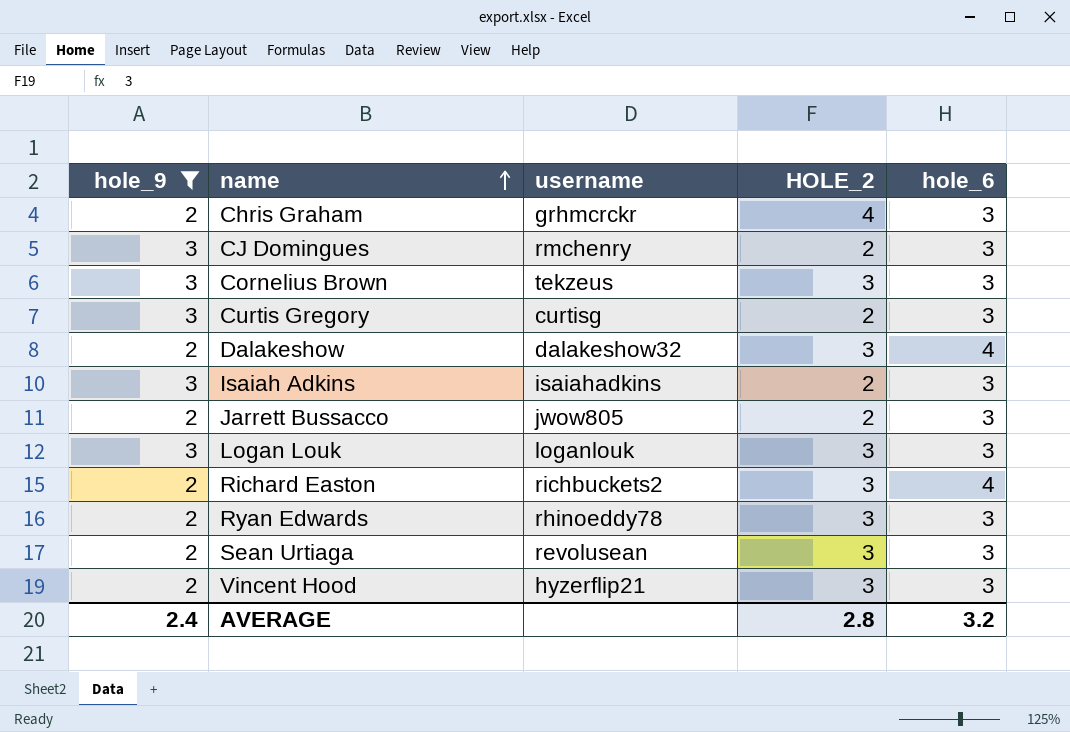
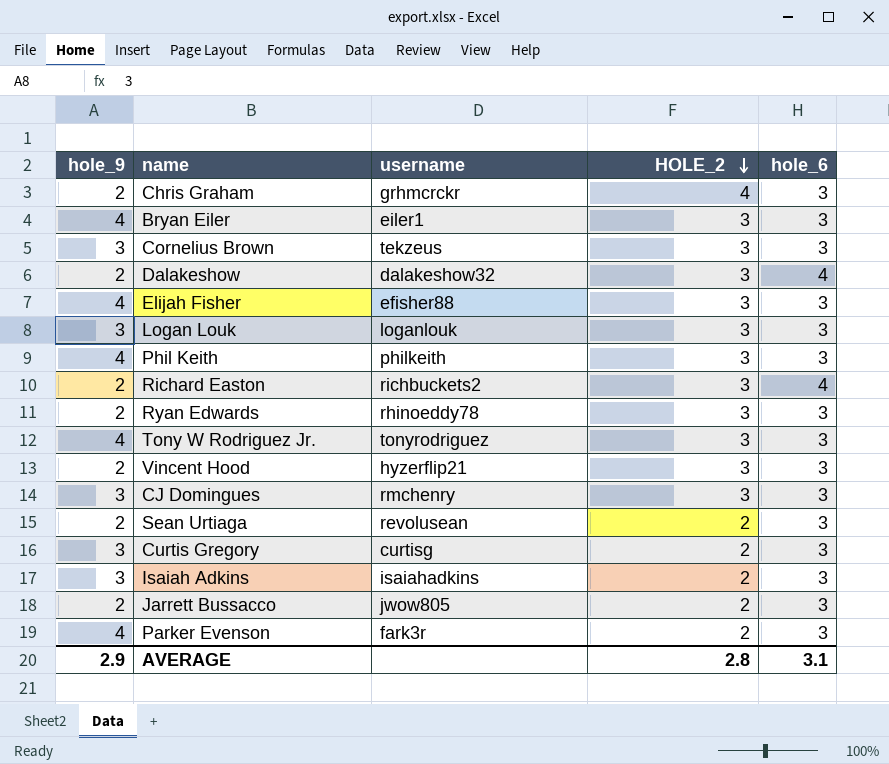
filter: hole_9 != 4 -> none
row order: name ascending -> HOLE_2 descending
CJ Domingues | HOLE_2: 2 -> 3
Sean Urtiaga | HOLE_2: 3 -> 2
AVERAGE | hole_9: 2.4 -> 2.9
AVERAGE | hole_6: 3.2 -> 3.1

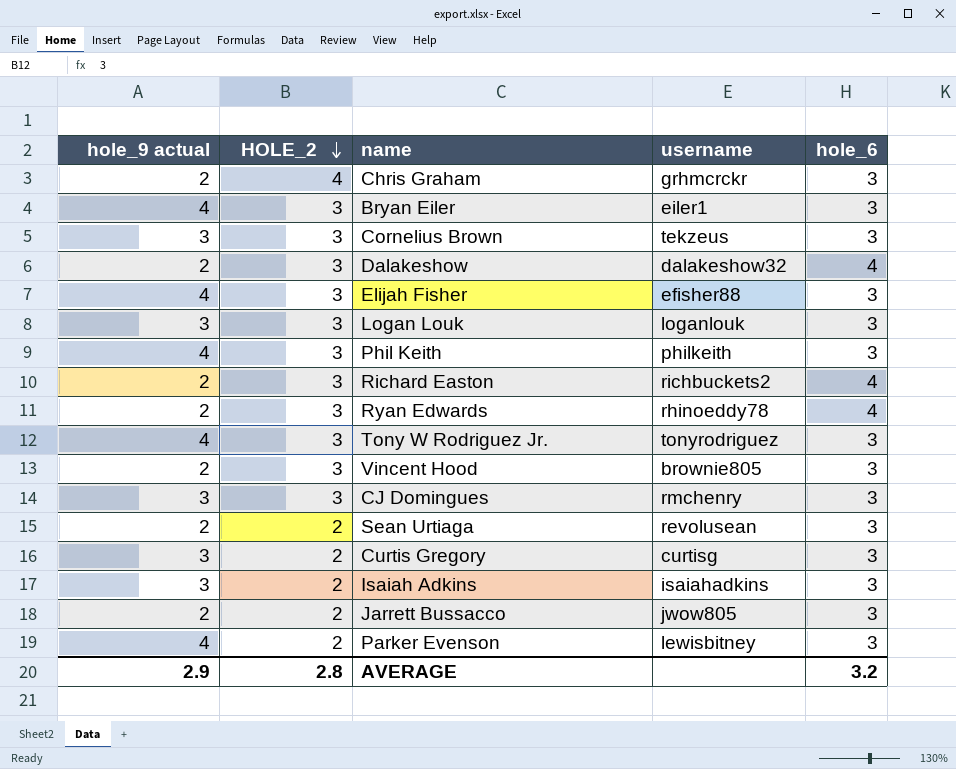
column name: hole_9 -> hole_9 actual
column HOLE_2 | position: 4 -> 2
Ryan Edwards | hole_6: 3 -> 4
Vincent Hood | username: hyzerflip21 -> brownie805
Parker Evenson | username: fark3r -> lewisbitney
AVERAGE | hole_6: 3.1 -> 3.2

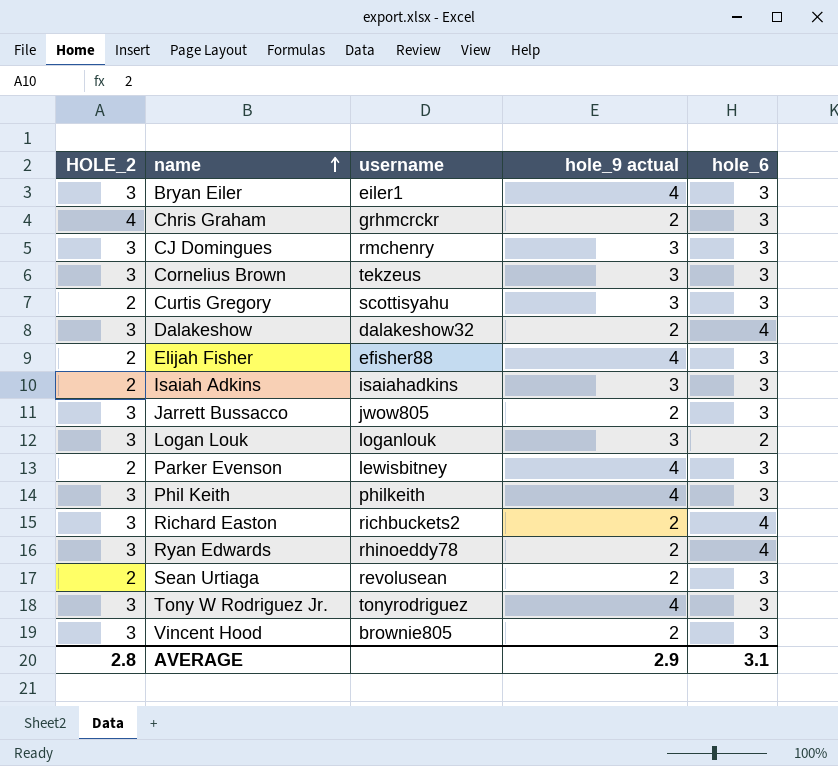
row order: HOLE_2 descending -> name ascending
column hole_9 actual | position: 1 -> 4
Curtis Gregory | username: curtisg -> scottisyahu
Elijah Fisher | HOLE_2: 3 -> 2
Jarrett Bussacco | HOLE_2: 2 -> 3
Logan Louk | hole_6: 3 -> 2
AVERAGE | hole_6: 3.2 -> 3.1

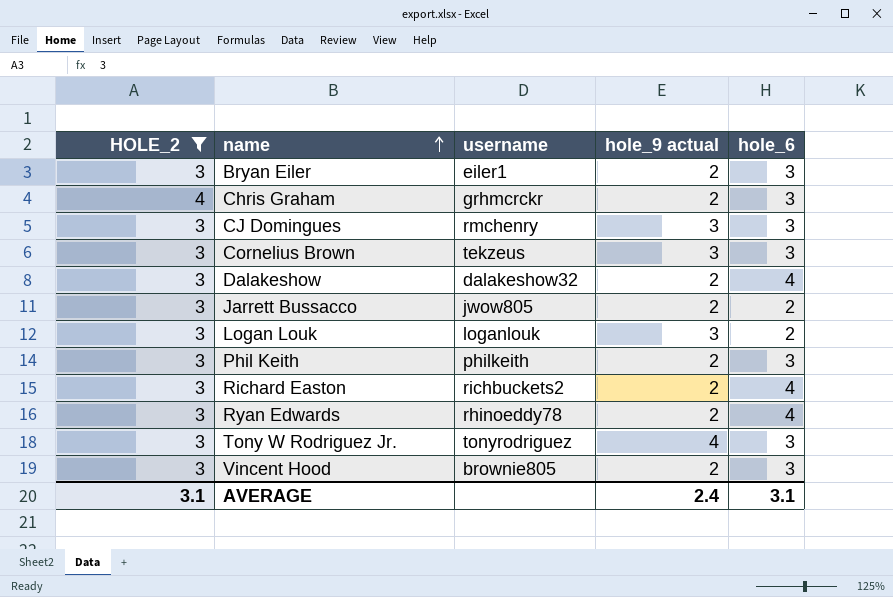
filter: none -> HOLE_2 != 2
Bryan Eiler | hole_9 actual: 4 -> 2
Jarrett Bussacco | hole_6: 3 -> 2
Phil Keith | hole_9 actual: 4 -> 2
AVERAGE | HOLE_2: 2.8 -> 3.1
AVERAGE | hole_9 actual: 2.9 -> 2.4

